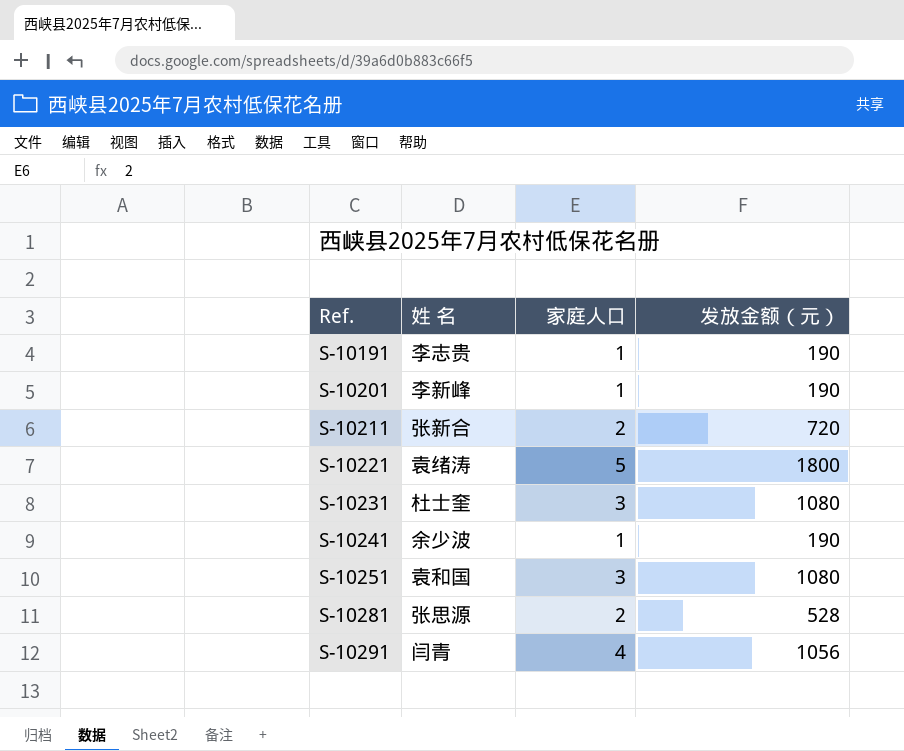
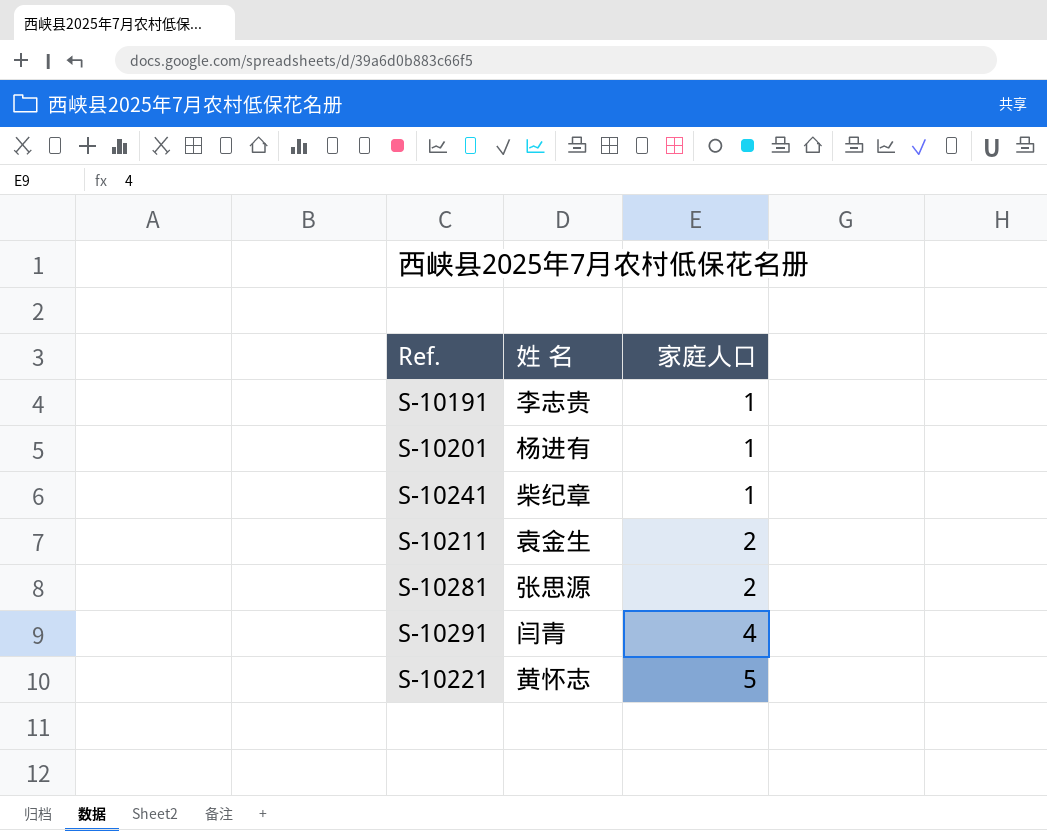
row order: Ref. ascending -> 家庭人口 ascending
column 发放金额（元） | position: 4 -> none
row S-10231: 杜士奎 | 3 | 1080 -> none
row S-10251: 袁和国 | 3 | 1080 -> none
S-10201 | 姓 名: 李新峰 -> 杨进有
S-10241 | 姓 名: 余少波 -> 柴纪章
S-10211 | 姓 名: 张新合 -> 袁金生
S-10221 | 姓 名: 袁绪涛 -> 黄怀志

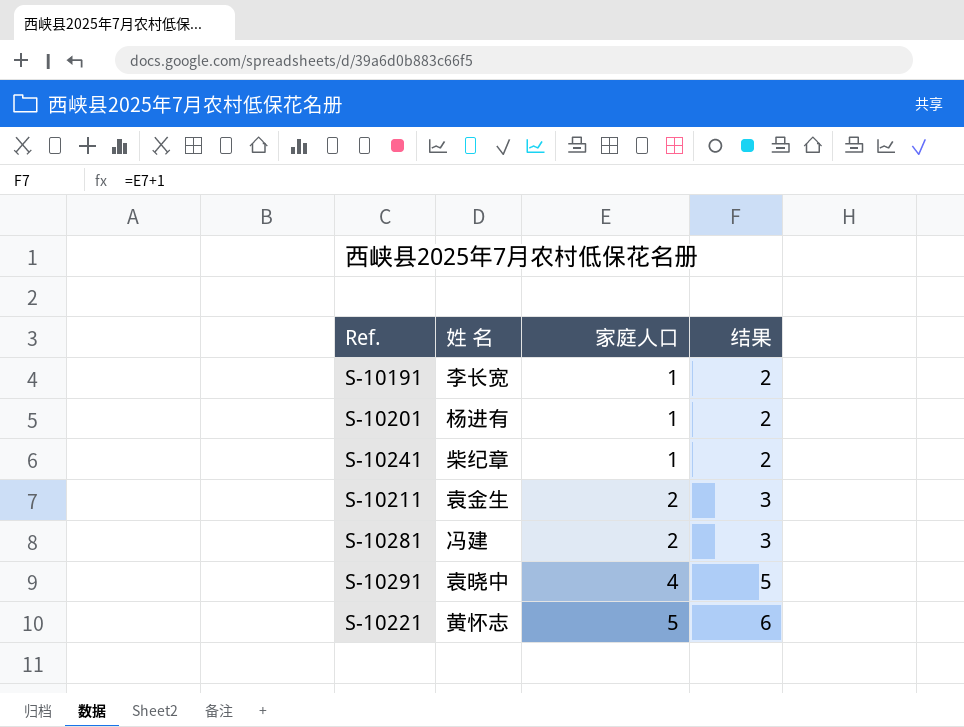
column 结果 | formula: none -> [家庭人口] + 1
S-10191 | 姓 名: 李志贵 -> 李长宽
S-10281 | 姓 名: 张思源 -> 冯建
S-10291 | 姓 名: 闫青 -> 袁晓中

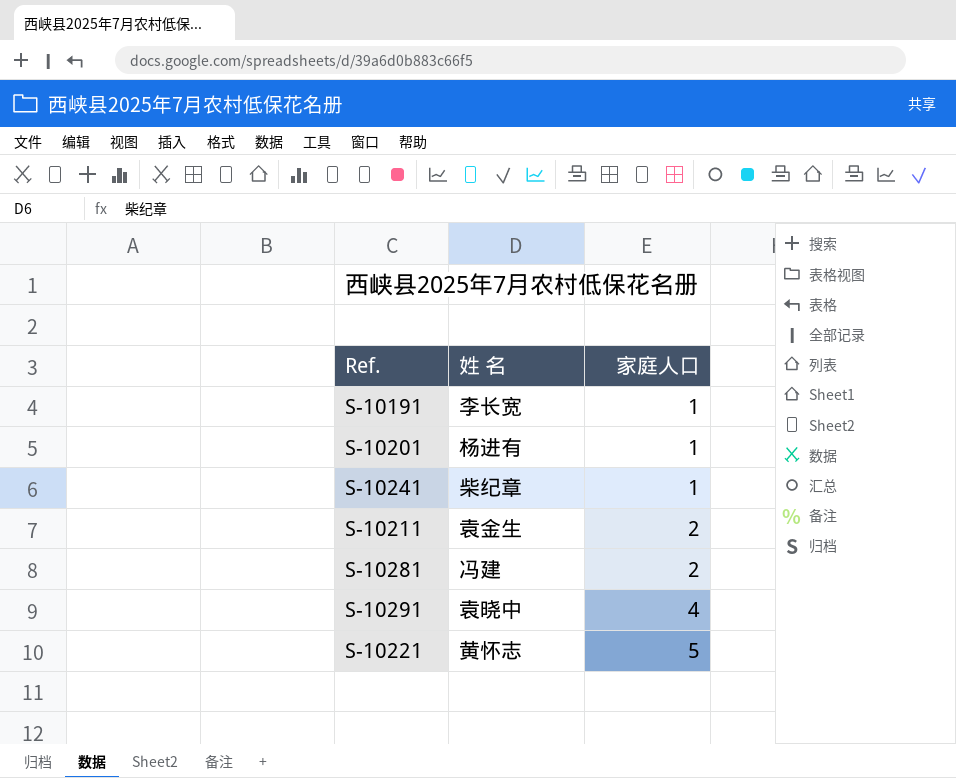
column 结果 | formula: [家庭人口] + 1 -> none

